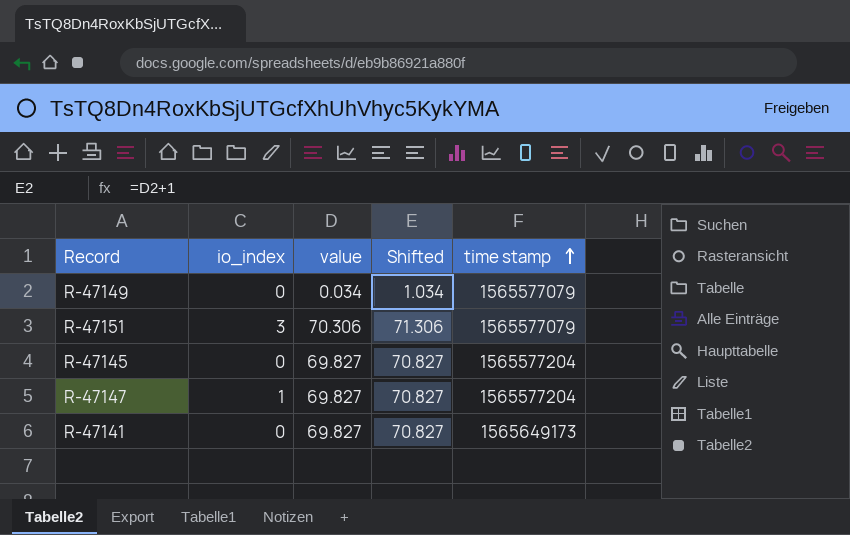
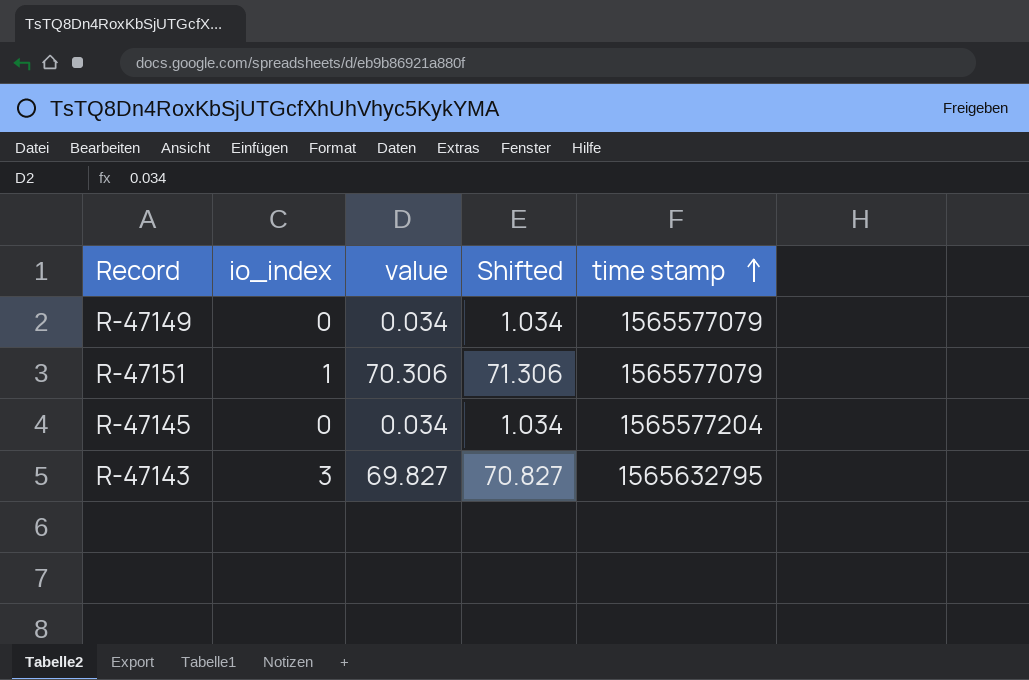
row R-47147: 1 | 69.827 | 70.827 | 1565577204 -> none
row R-47141: 0 | 69.827 | 70.827 | 1565649173 -> none
R-47151 | io_index: 3 -> 1
R-47145 | value: 69.827 -> 0.034
R-47145 | Shifted: 70.827 -> 1.034
row R-47143: none -> 3 | 69.827 | 70.827 | 1565632795

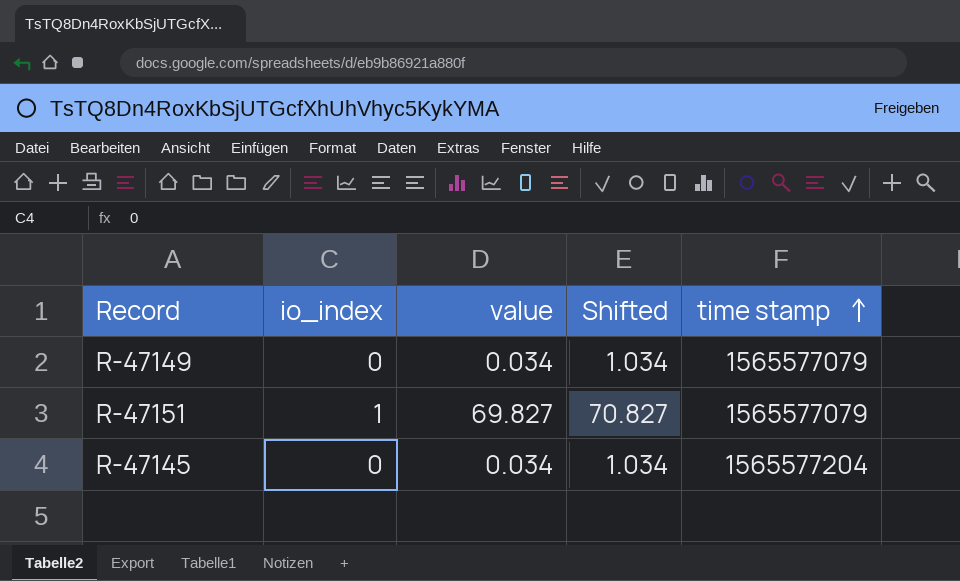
row R-47143: 3 | 69.827 | 70.827 | 1565632795 -> none
R-47151 | value: 70.306 -> 69.827
R-47151 | Shifted: 71.306 -> 70.827

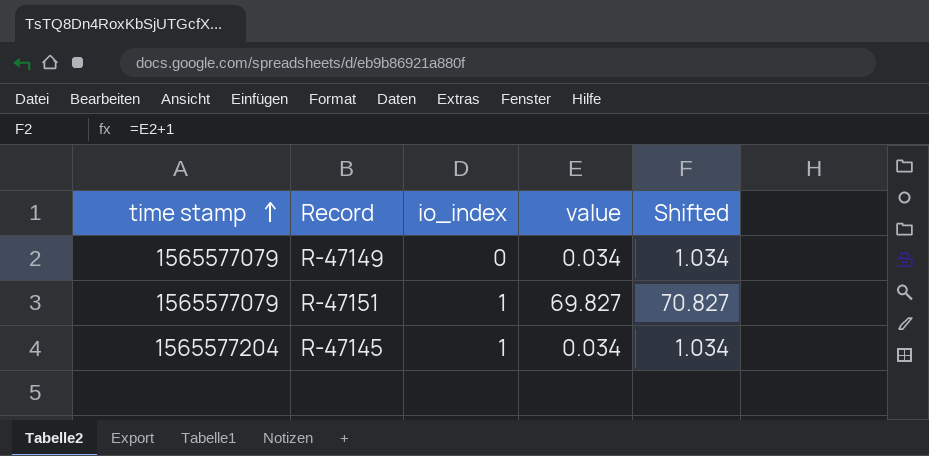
column time stamp | position: 5 -> 1
R-47145 | io_index: 0 -> 1

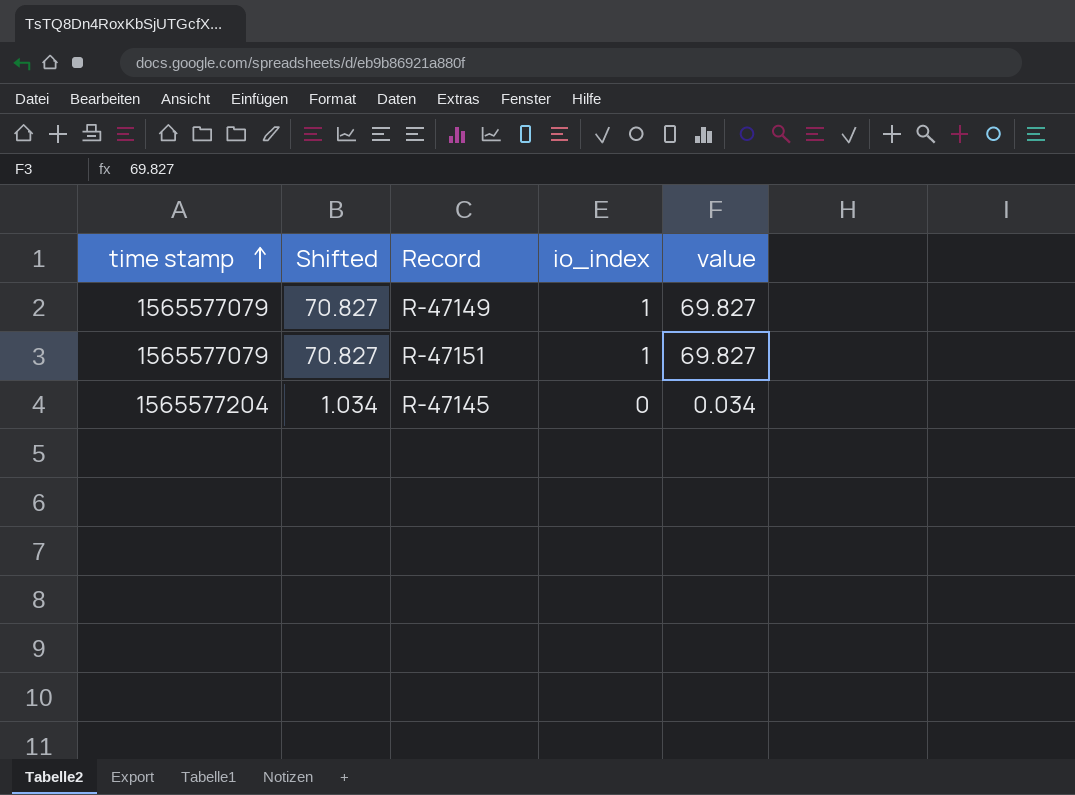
column Shifted | position: 5 -> 2
R-47149 | Shifted: 1.034 -> 70.827
R-47149 | io_index: 0 -> 1
R-47149 | value: 0.034 -> 69.827
R-47145 | io_index: 1 -> 0

